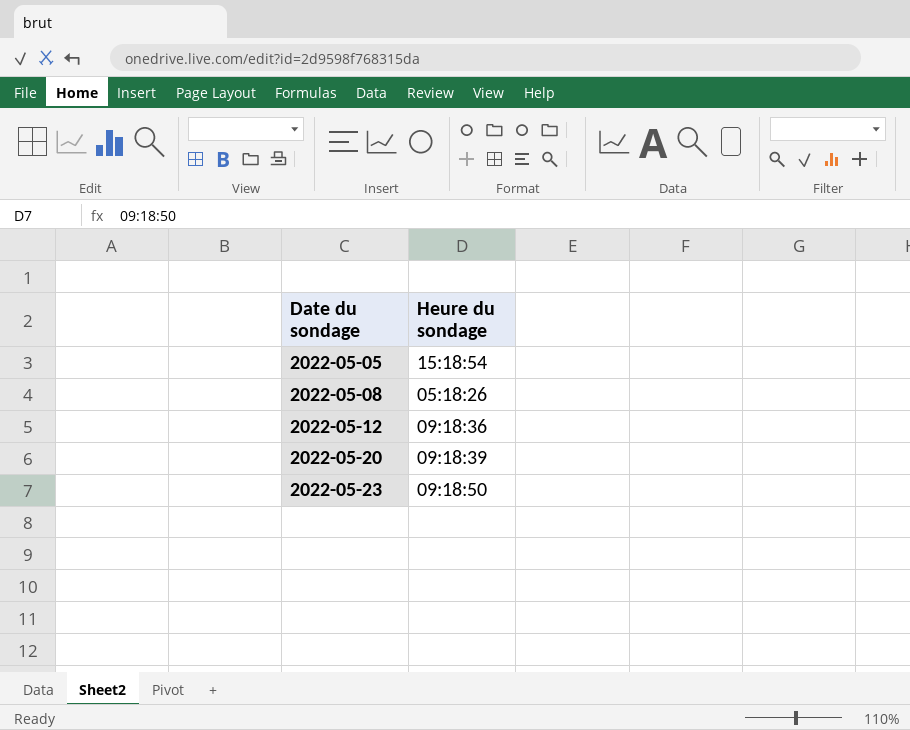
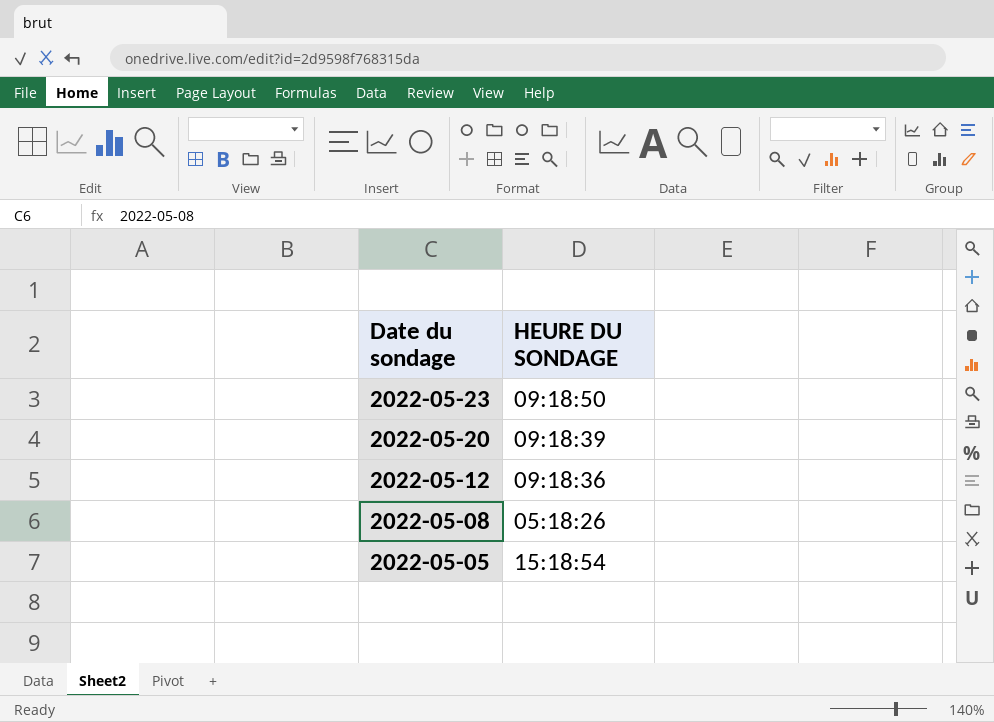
row order: Date du sondage ascending -> Date du sondage descending
column name: Heure du sondage -> HEURE DU SONDAGE

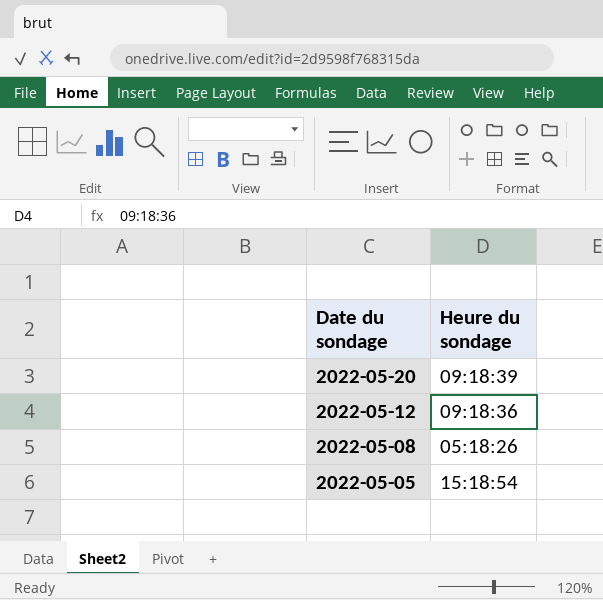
column name: HEURE DU SONDAGE -> Heure du sondage
row 2022-05-23: 09:18:50 -> none

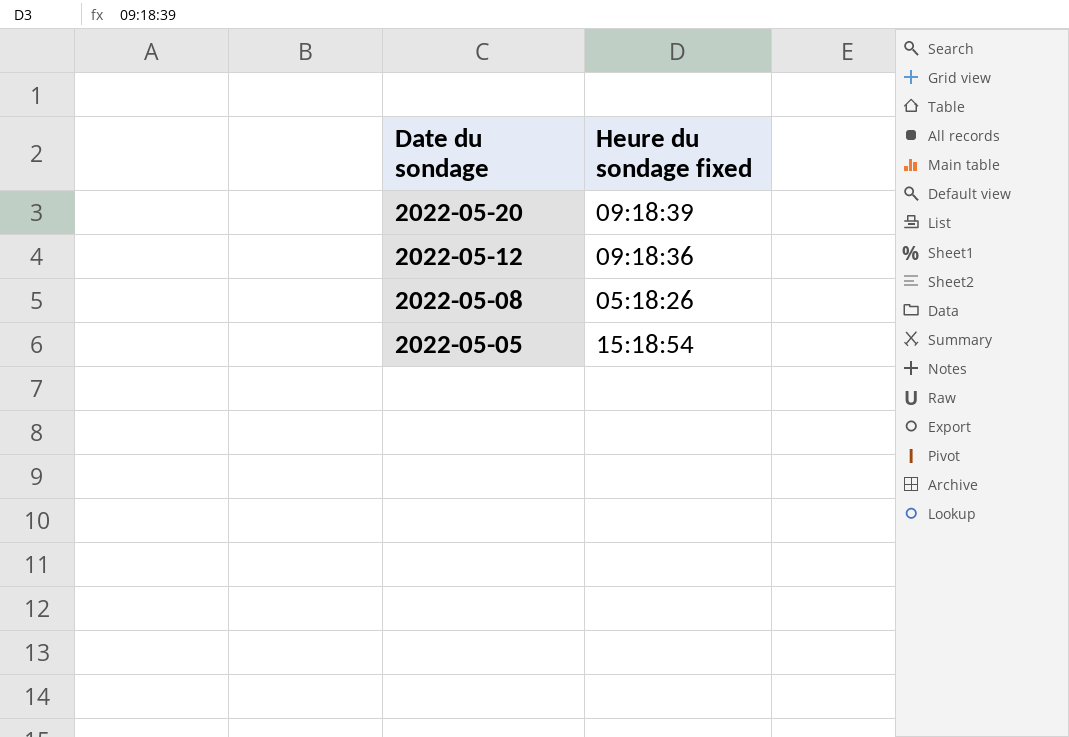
column name: Heure du sondage -> Heure du sondage fixed

